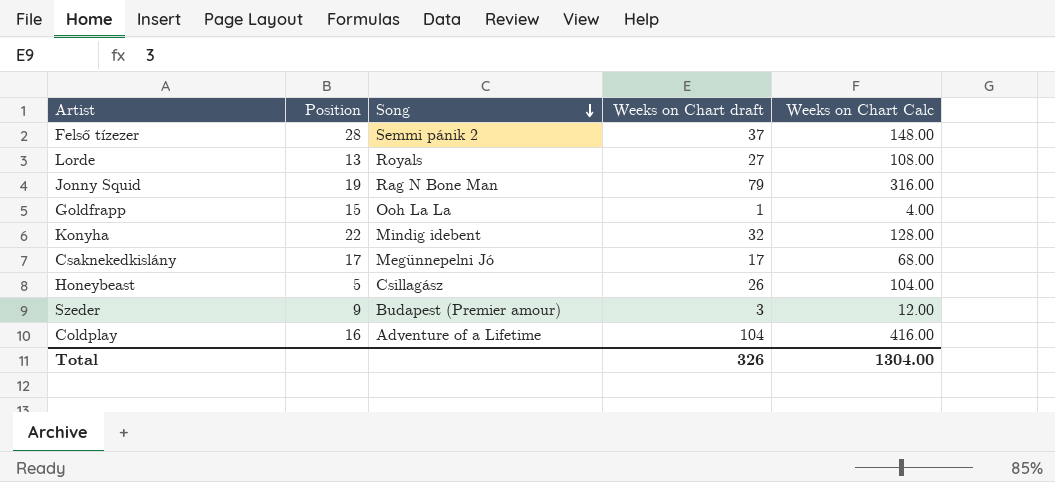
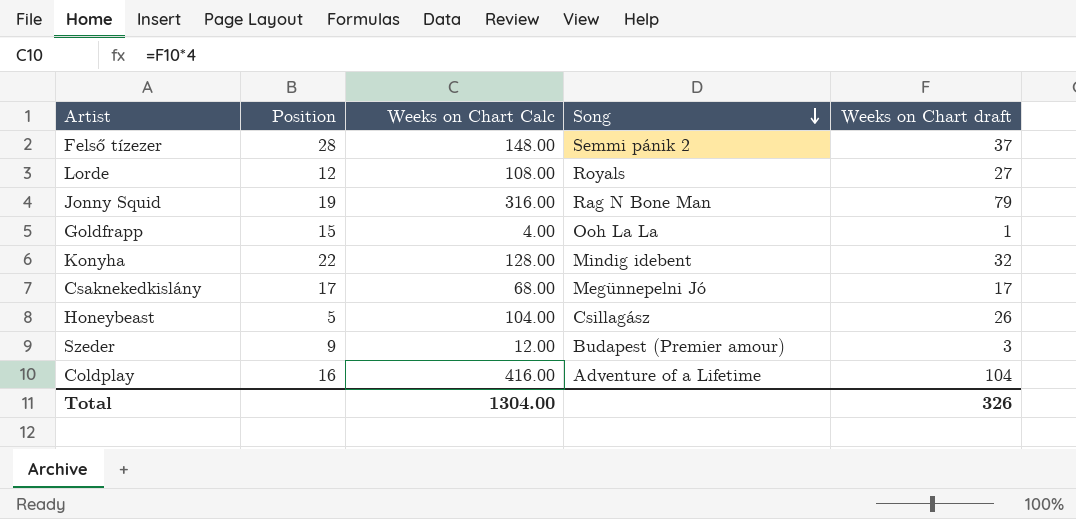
column Weeks on Chart Calc | position: 5 -> 3
Lorde | Position: 13 -> 12

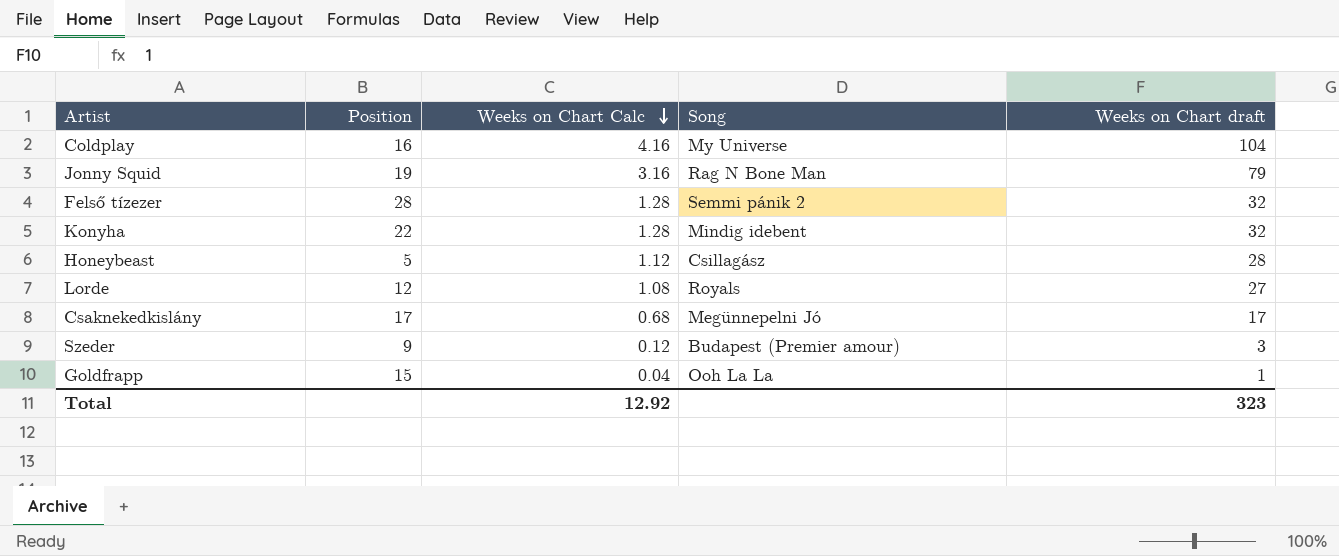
row order: Song descending -> Weeks on Chart Calc descending
column Weeks on Chart Calc | formula: [Weeks on Chart draft] * 4 -> [Weeks on Chart draft] * 0.04
Coldplay | Song: Adventure of a Lifetime -> My Universe
Felső tízezer | Weeks on Chart draft: 37 -> 32
Honeybeast | Weeks on Chart draft: 26 -> 28
Total | Weeks on Chart Calc: 1304.00 -> 12.92
Total | Weeks on Chart draft: 326 -> 323

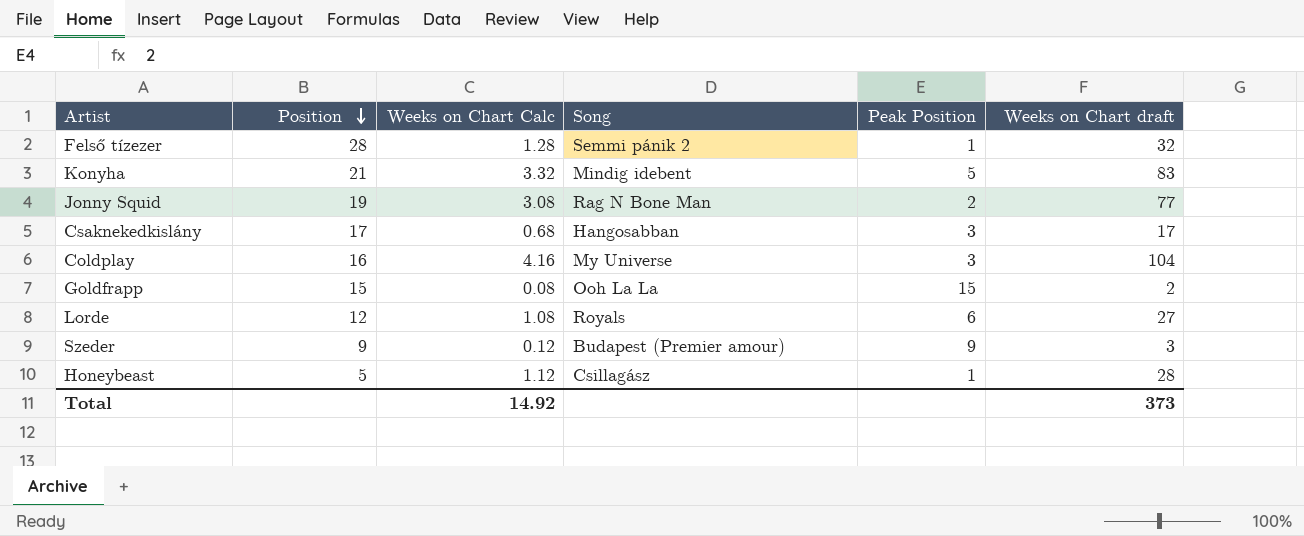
row order: Weeks on Chart Calc descending -> Position descending
column Peak Position | position: none -> 5
Konyha | Position: 22 -> 21
Konyha | Weeks on Chart Calc: 1.28 -> 3.32
Konyha | Weeks on Chart draft: 32 -> 83
Jonny Squid | Weeks on Chart Calc: 3.16 -> 3.08
Jonny Squid | Weeks on Chart draft: 79 -> 77
Csaknekedkislány | Song: Megünnepelni Jó -> Hangosabban
Goldfrapp | Weeks on Chart Calc: 0.04 -> 0.08
Goldfrapp | Weeks on Chart draft: 1 -> 2
Total | Weeks on Chart Calc: 12.92 -> 14.92
Total | Weeks on Chart draft: 323 -> 373

